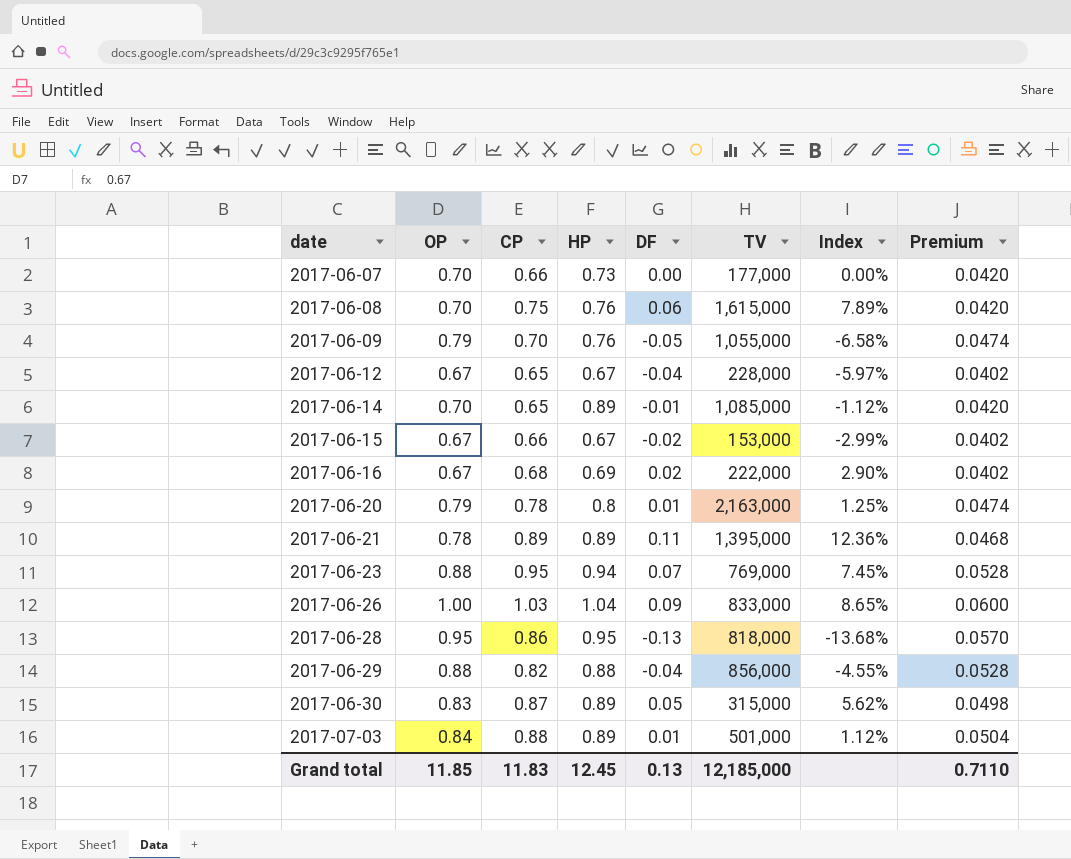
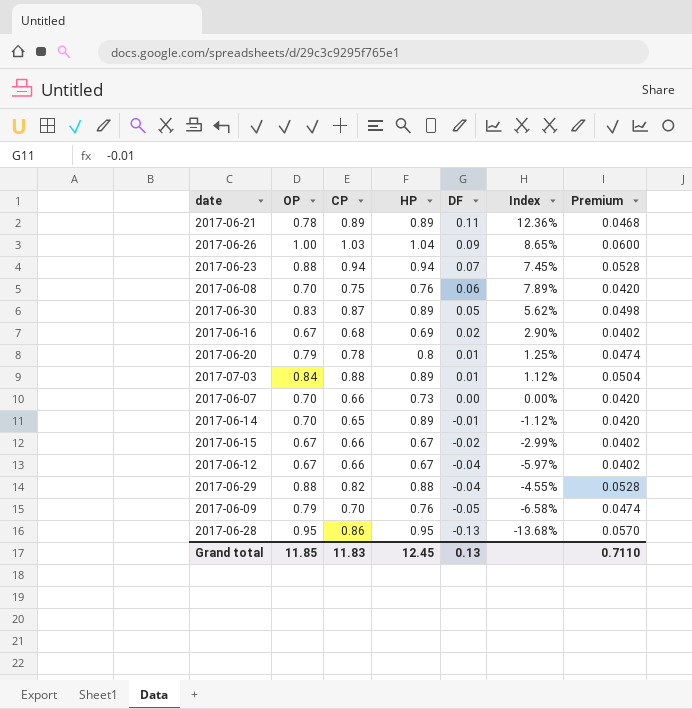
row order: date ascending -> DF descending
column TV | position: 6 -> none
2017-06-23 | CP: 0.95 -> 0.94
2017-06-12 | CP: 0.65 -> 0.66

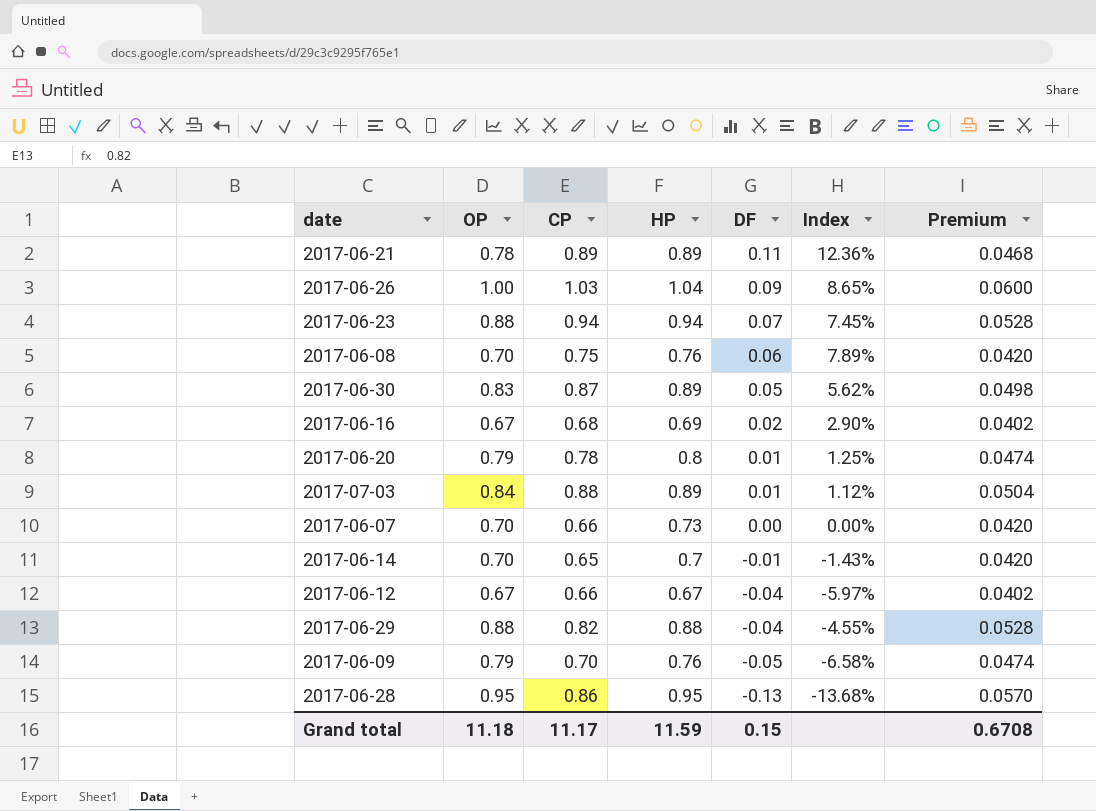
row 2017-06-15: 0.67 | 0.66 | 0.67 | -0.02 | -2.99% | 0.0402 -> none
2017-06-14 | HP: 0.89 -> 0.7
2017-06-14 | Index: -1.12% -> -1.43%
Grand total | OP: 11.85 -> 11.18
Grand total | CP: 11.83 -> 11.17
Grand total | HP: 12.45 -> 11.59
Grand total | DF: 0.13 -> 0.15
Grand total | Premium: 0.7110 -> 0.6708

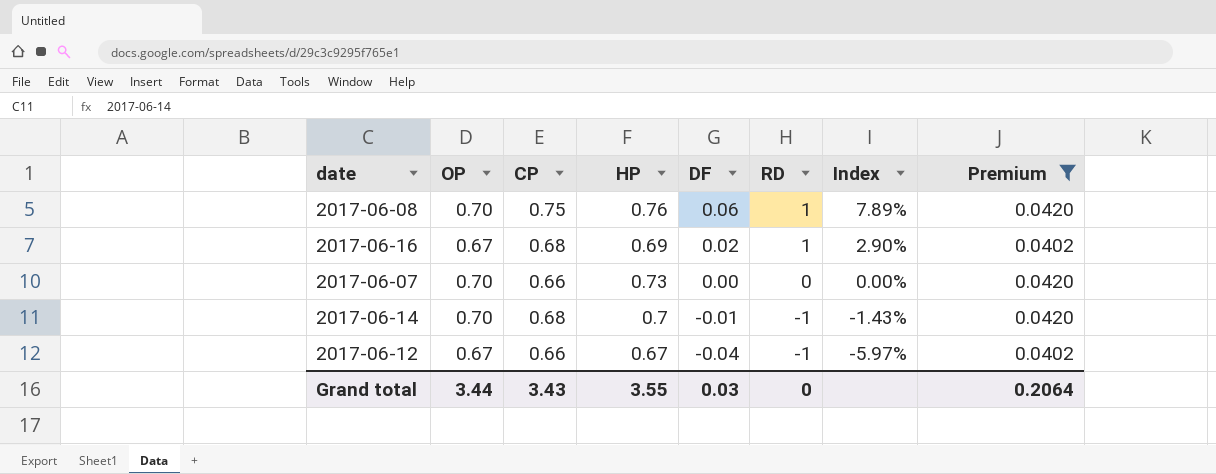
filter: none -> Premium <= 0.0420
column RD | position: none -> 6
2017-06-14 | CP: 0.65 -> 0.68
Grand total | OP: 11.18 -> 3.44
Grand total | CP: 11.17 -> 3.43
Grand total | HP: 11.59 -> 3.55
Grand total | DF: 0.15 -> 0.03
Grand total | Premium: 0.6708 -> 0.2064

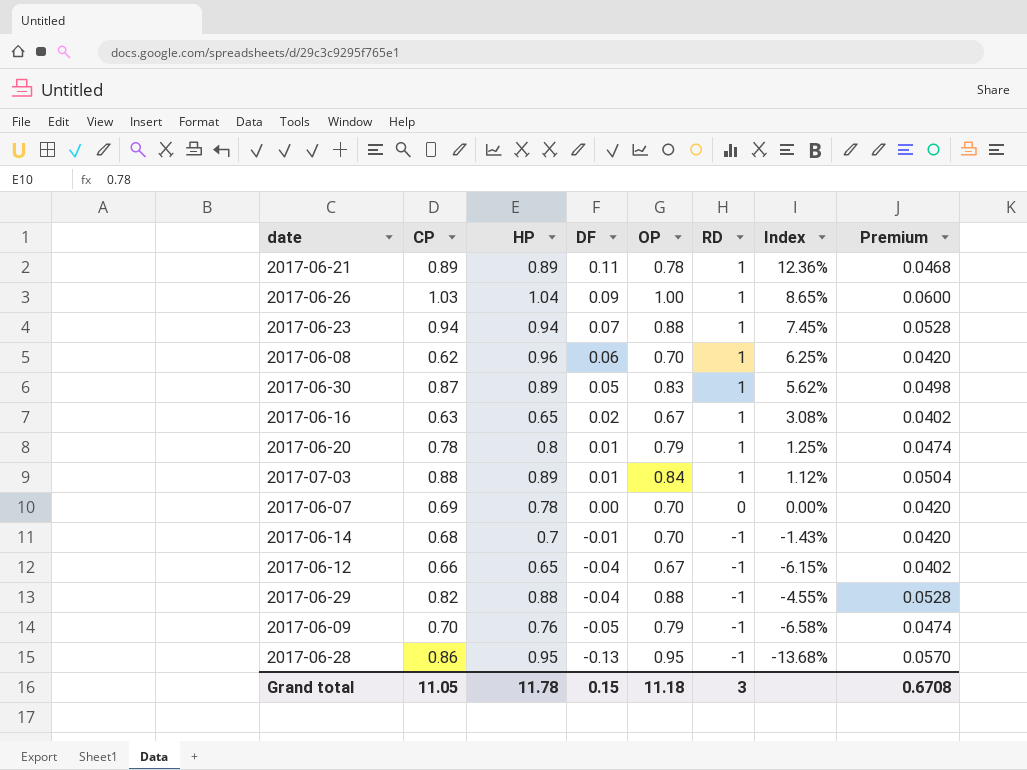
filter: Premium <= 0.0420 -> none
column OP | position: 2 -> 5
2017-06-08 | CP: 0.75 -> 0.62
2017-06-08 | HP: 0.76 -> 0.96
2017-06-08 | Index: 7.89% -> 6.25%
2017-06-16 | CP: 0.68 -> 0.63
2017-06-16 | HP: 0.69 -> 0.65
2017-06-16 | Index: 2.90% -> 3.08%
2017-06-07 | CP: 0.66 -> 0.69
2017-06-07 | HP: 0.73 -> 0.78
2017-06-12 | HP: 0.67 -> 0.65
2017-06-12 | Index: -5.97% -> -6.15%
Grand total | CP: 3.43 -> 11.05
Grand total | HP: 3.55 -> 11.78
Grand total | DF: 0.03 -> 0.15
Grand total | OP: 3.44 -> 11.18
Grand total | RD: 0 -> 3
Grand total | Premium: 0.2064 -> 0.6708

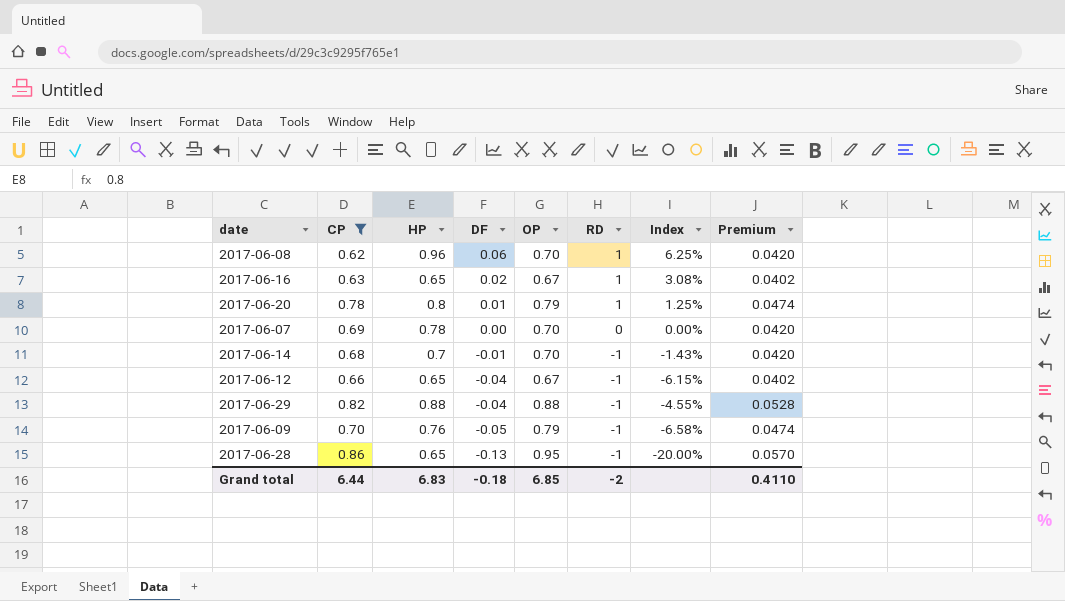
filter: none -> CP <= 0.86
2017-06-28 | HP: 0.95 -> 0.65
2017-06-28 | Index: -13.68% -> -20.00%
Grand total | CP: 11.05 -> 6.44
Grand total | HP: 11.78 -> 6.83
Grand total | DF: 0.15 -> -0.18
Grand total | OP: 11.18 -> 6.85
Grand total | RD: 3 -> -2
Grand total | Premium: 0.6708 -> 0.4110

